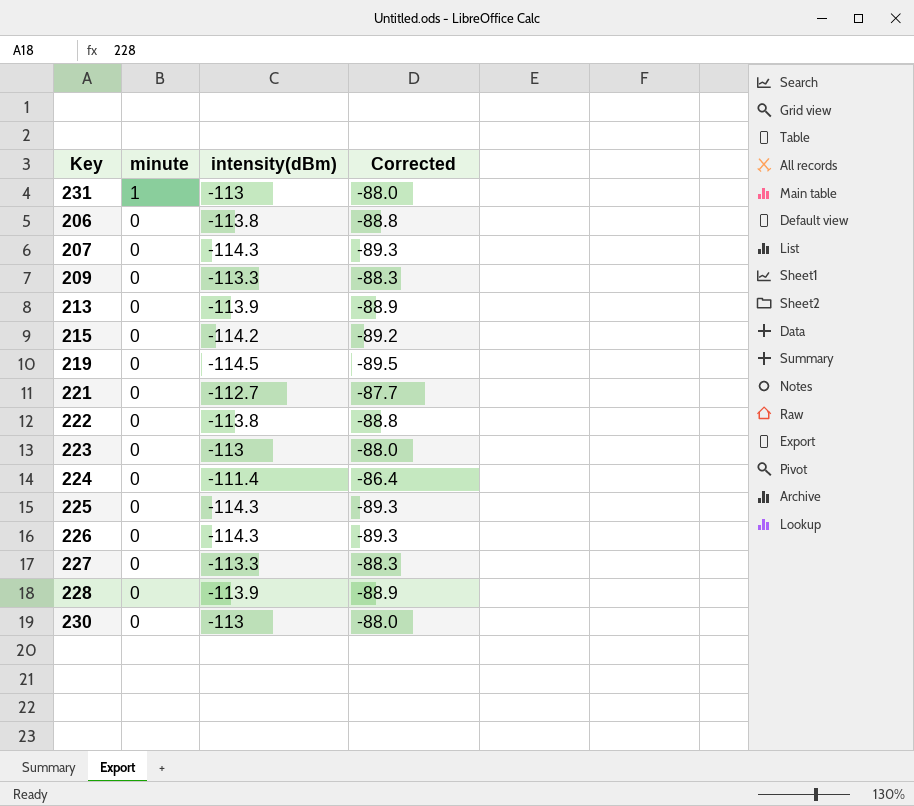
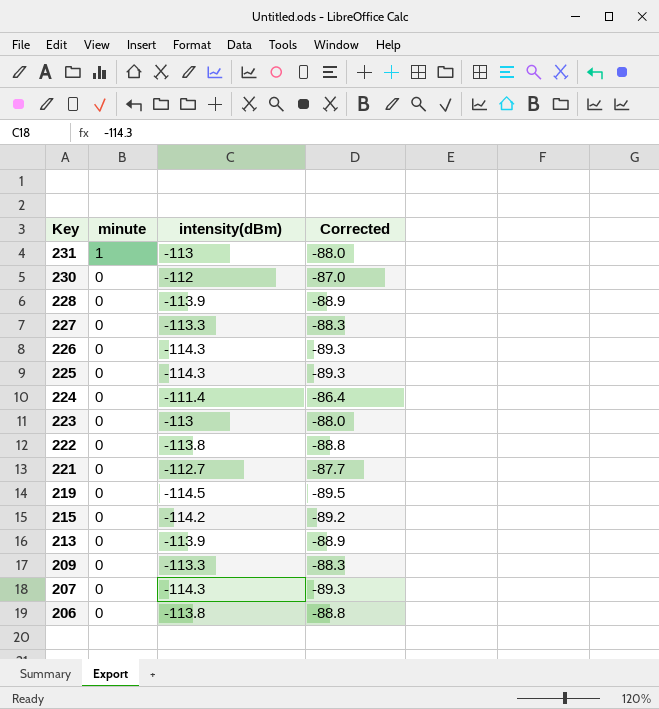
row order: minute descending -> Key descending
230 | intensity(dBm): -113 -> -112
230 | Corrected: -88.0 -> -87.0

